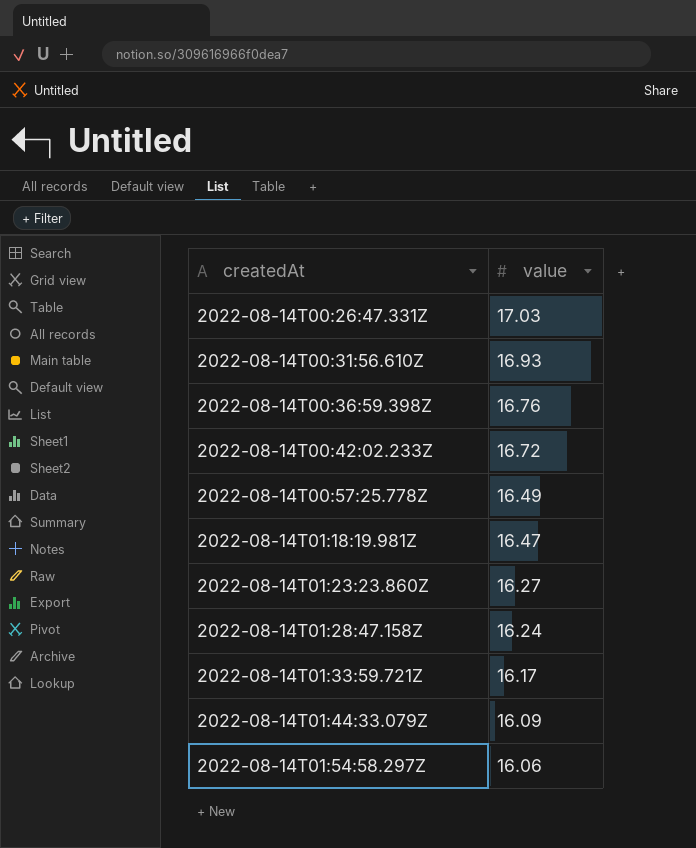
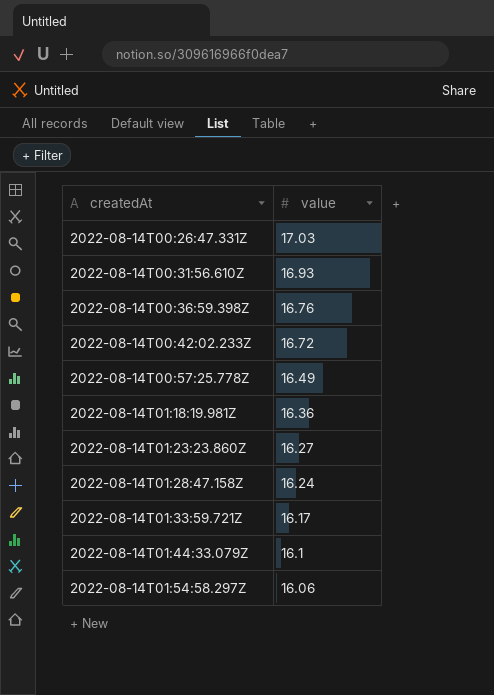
2022-08-14T01:18:19.981Z | value: 16.47 -> 16.36
2022-08-14T01:44:33.079Z | value: 16.09 -> 16.1

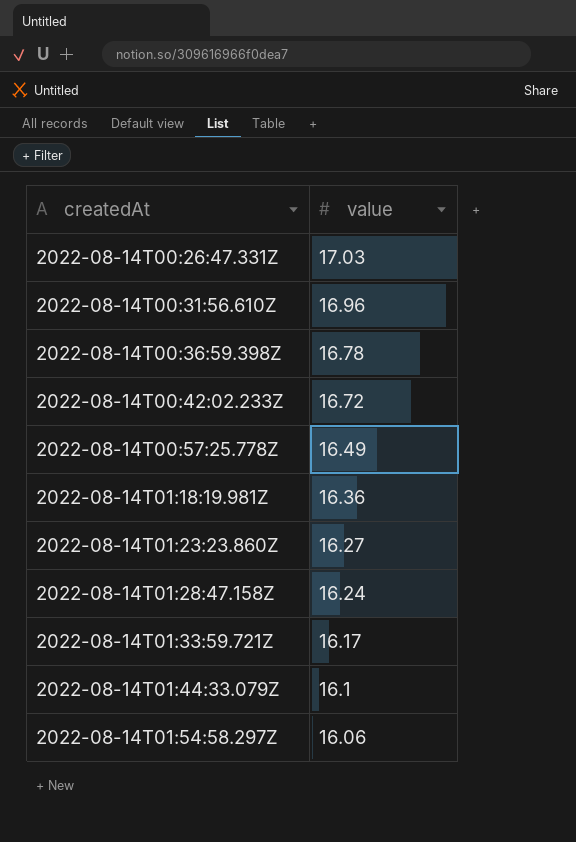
2022-08-14T00:31:56.610Z | value: 16.93 -> 16.96
2022-08-14T00:36:59.398Z | value: 16.76 -> 16.78

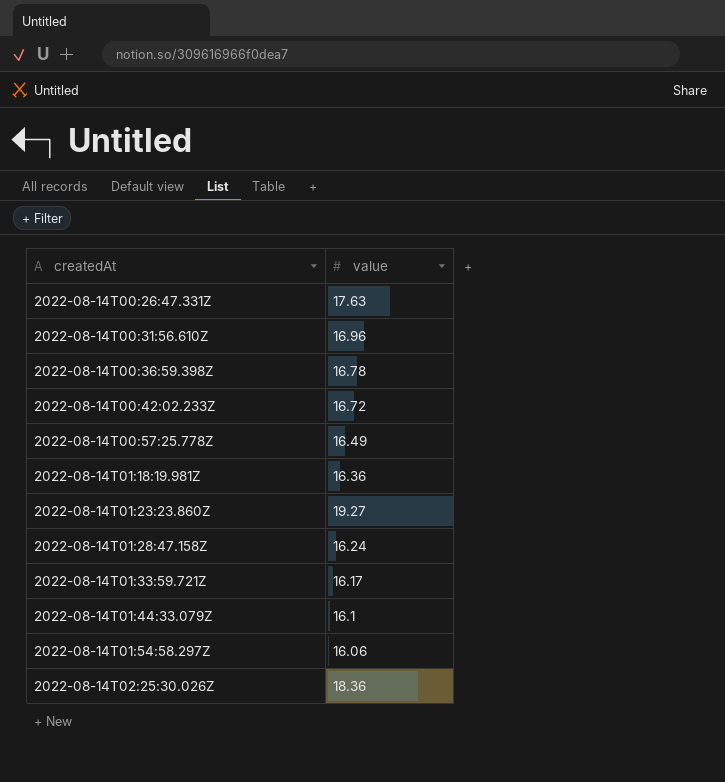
2022-08-14T00:26:47.331Z | value: 17.03 -> 17.63
2022-08-14T01:23:23.860Z | value: 16.27 -> 19.27
row 2022-08-14T02:25:30.026Z: none -> 18.36

